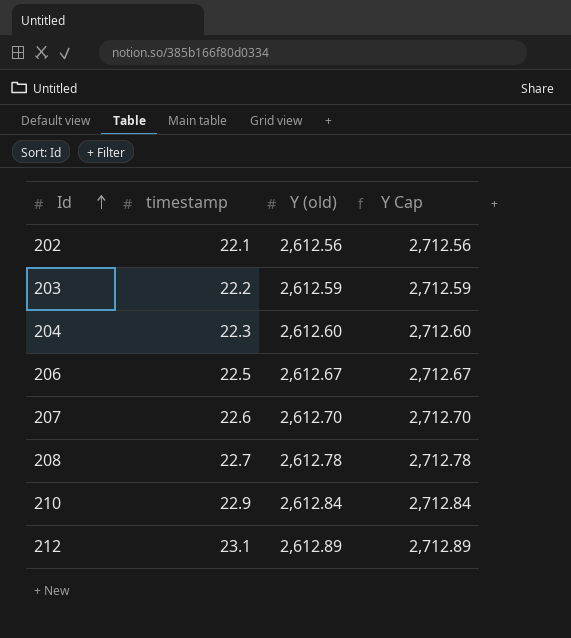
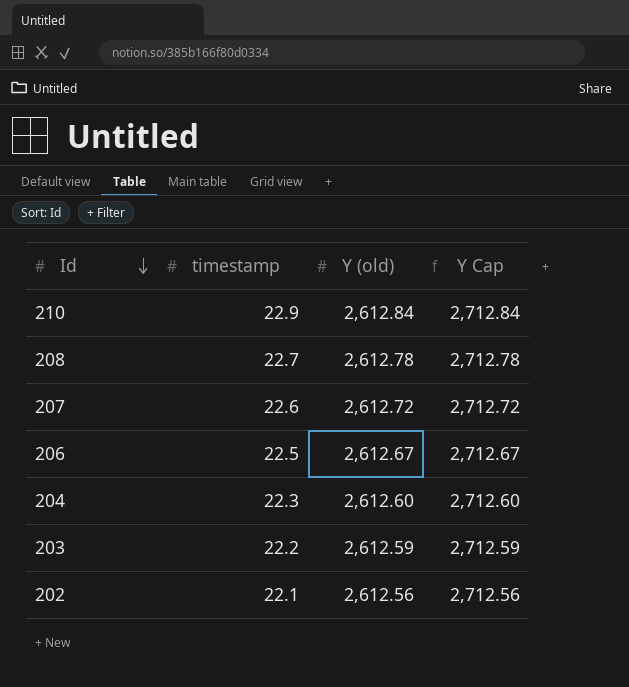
row order: Id ascending -> Id descending
row 212: 23.1 | 2,612.89 | 2,712.89 -> none
207 | Y (old): 2,612.70 -> 2,612.72
207 | Y Cap: 2,712.70 -> 2,712.72

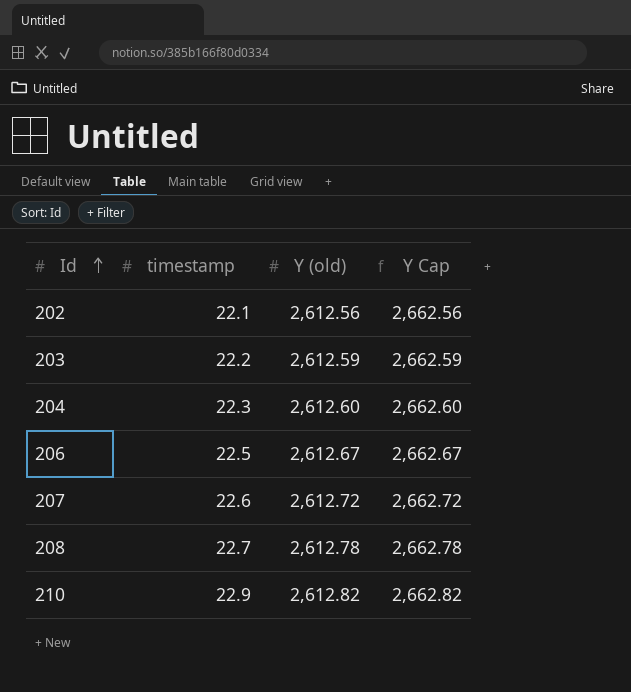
row order: Id descending -> Id ascending
column Y Cap | formula: [Y (old)] + 100 -> [Y (old)] + 50
210 | Y (old): 2,612.84 -> 2,612.82

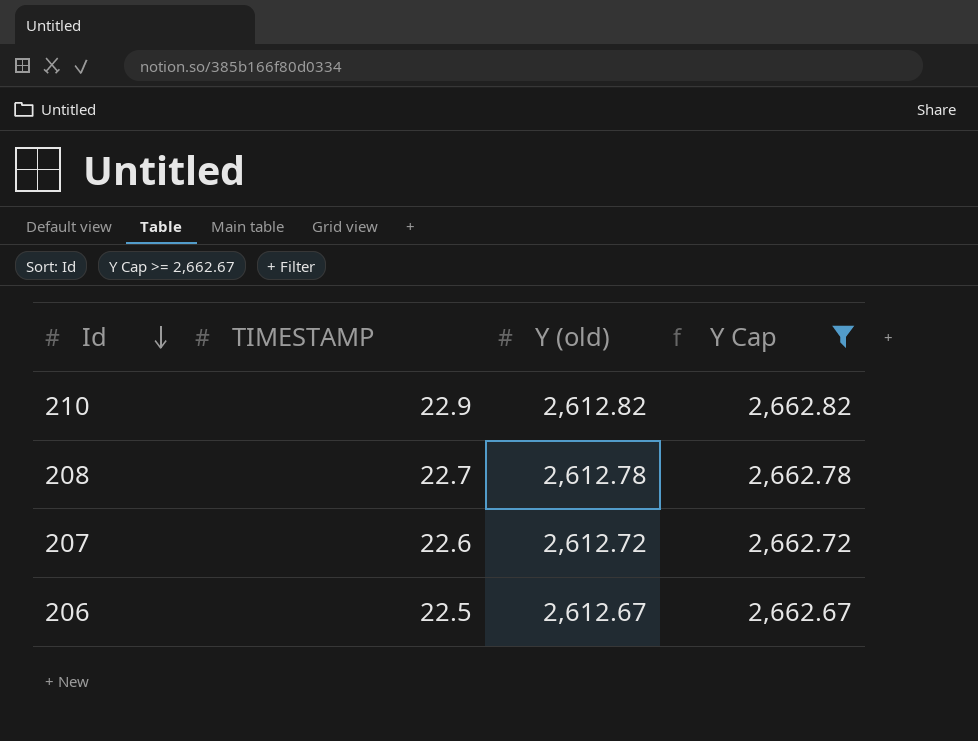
filter: none -> Y Cap >= 2,662.67
row order: Id ascending -> Id descending
column name: timestamp -> TIMESTAMP

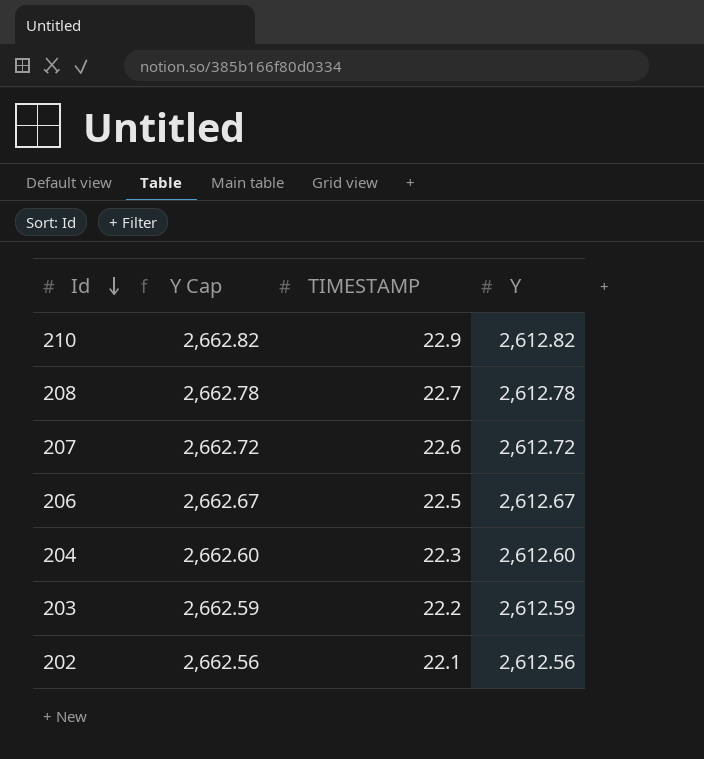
filter: Y Cap >= 2,662.67 -> none
column Y Cap | position: 4 -> 2
column name: Y (old) -> Y

